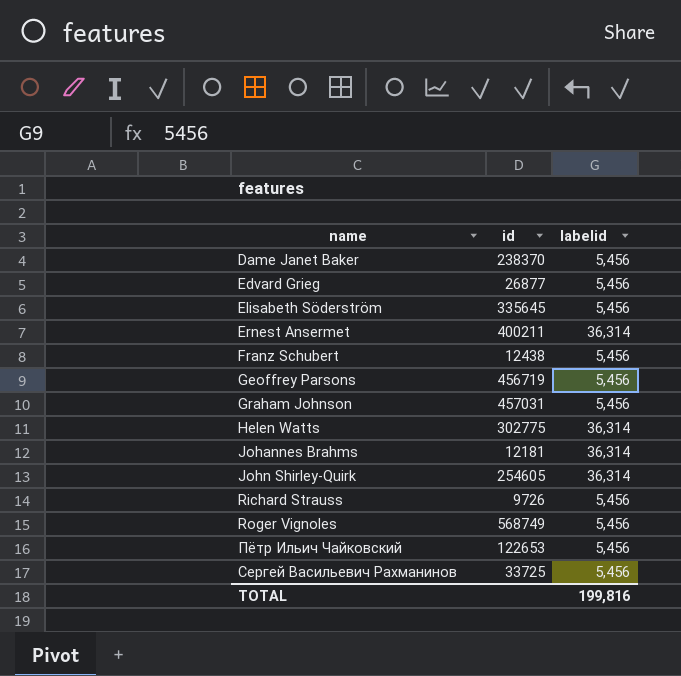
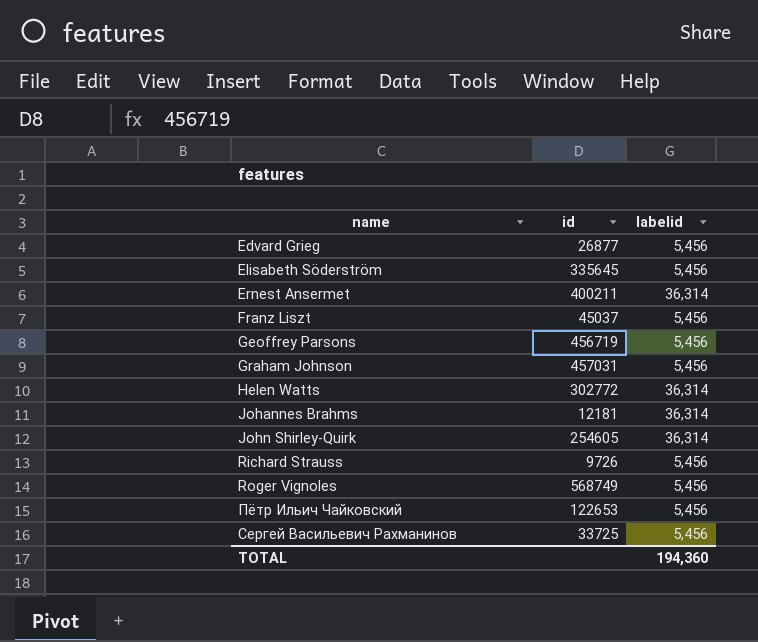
row Dame Janet Baker: 238370 | 5,456 -> none
row Franz Schubert: 12438 | 5,456 -> none
row Franz Liszt: none -> 45037 | 5,456
Helen Watts | id: 302775 -> 302772
TOTAL | labelid: 199,816 -> 194,360

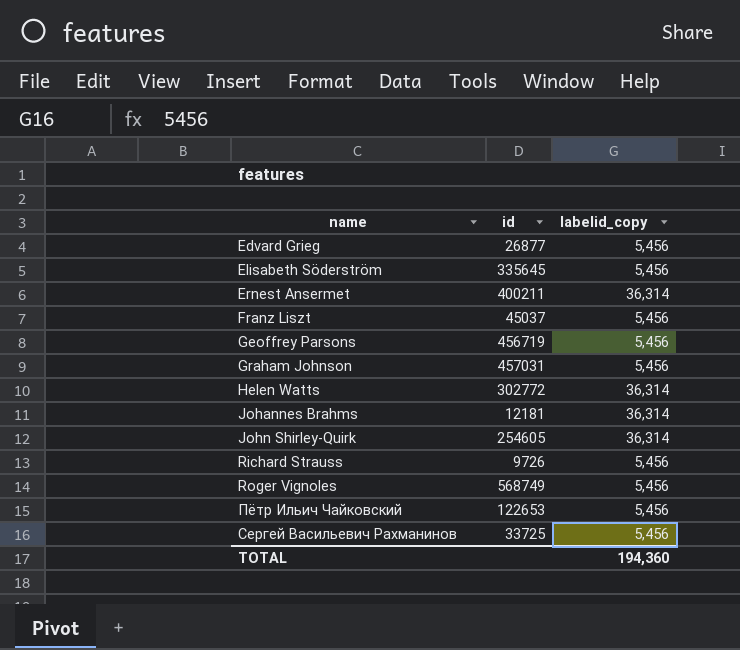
column name: labelid -> labelid_copy

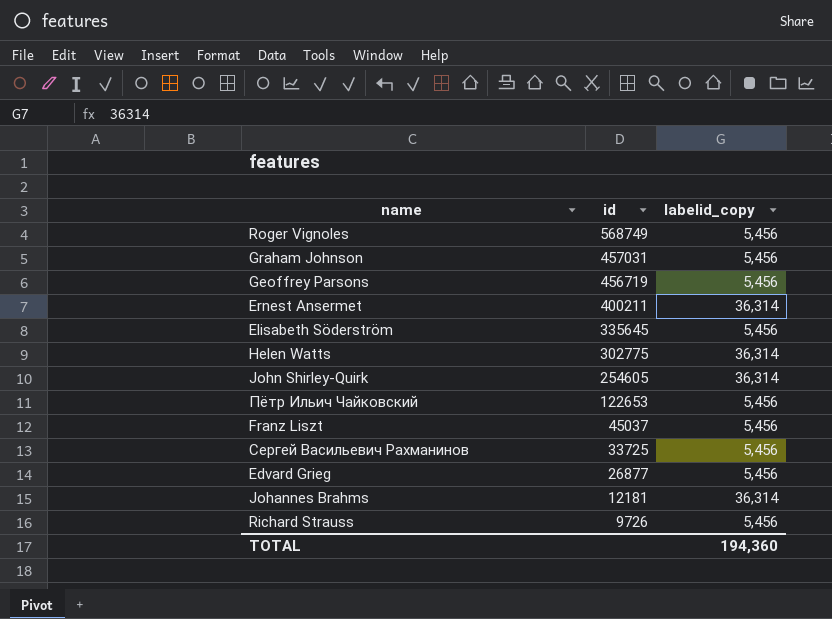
row order: name ascending -> id descending
Helen Watts | id: 302772 -> 302775

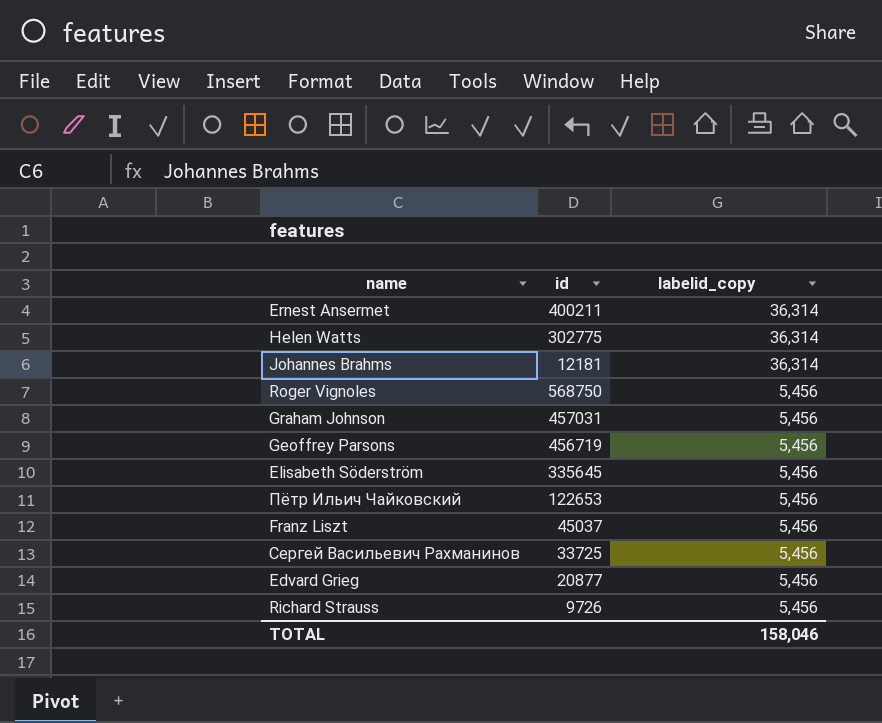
row order: id descending -> labelid_copy descending
row John Shirley‐Quirk: 254605 | 36,314 -> none
Roger Vignoles | id: 568749 -> 568750
Edvard Grieg | id: 26877 -> 20877
TOTAL | labelid_copy: 194,360 -> 158,046

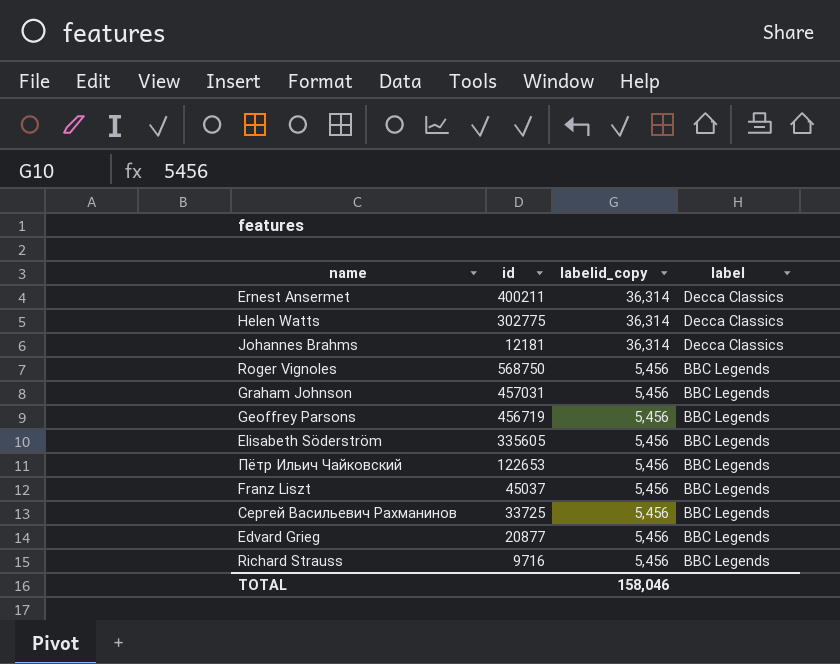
column label | position: none -> 4
Elisabeth Söderström | id: 335645 -> 335605
Richard Strauss | id: 9726 -> 9716

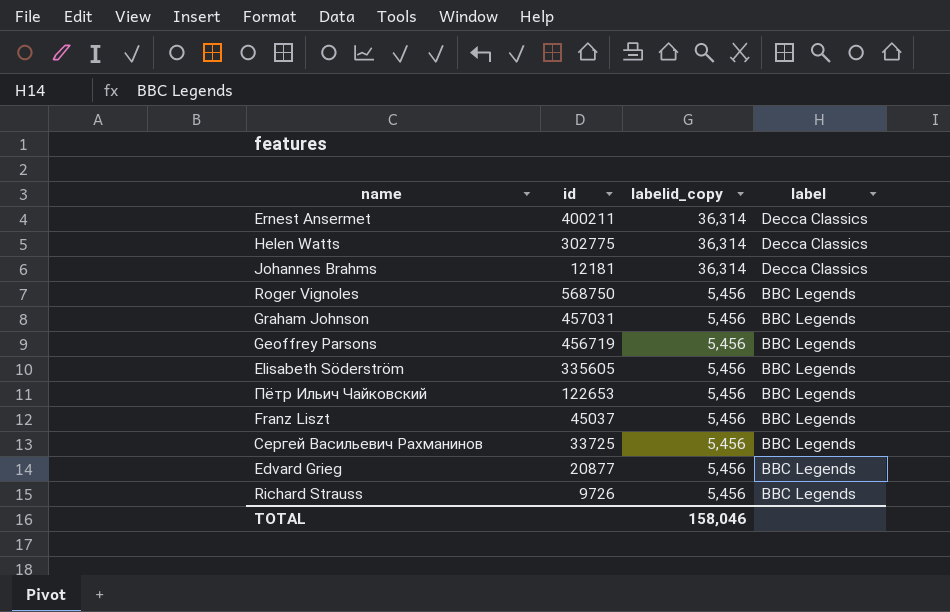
Richard Strauss | id: 9716 -> 9726

